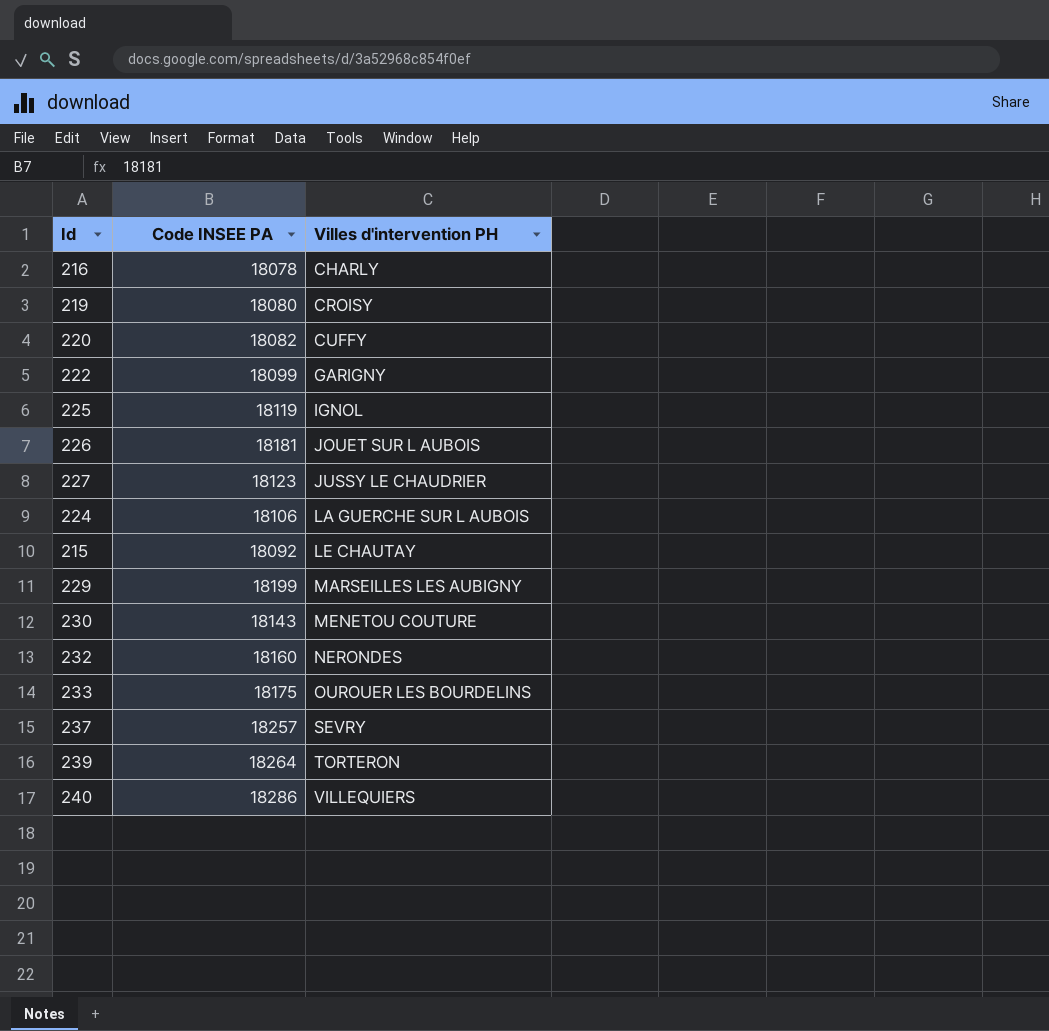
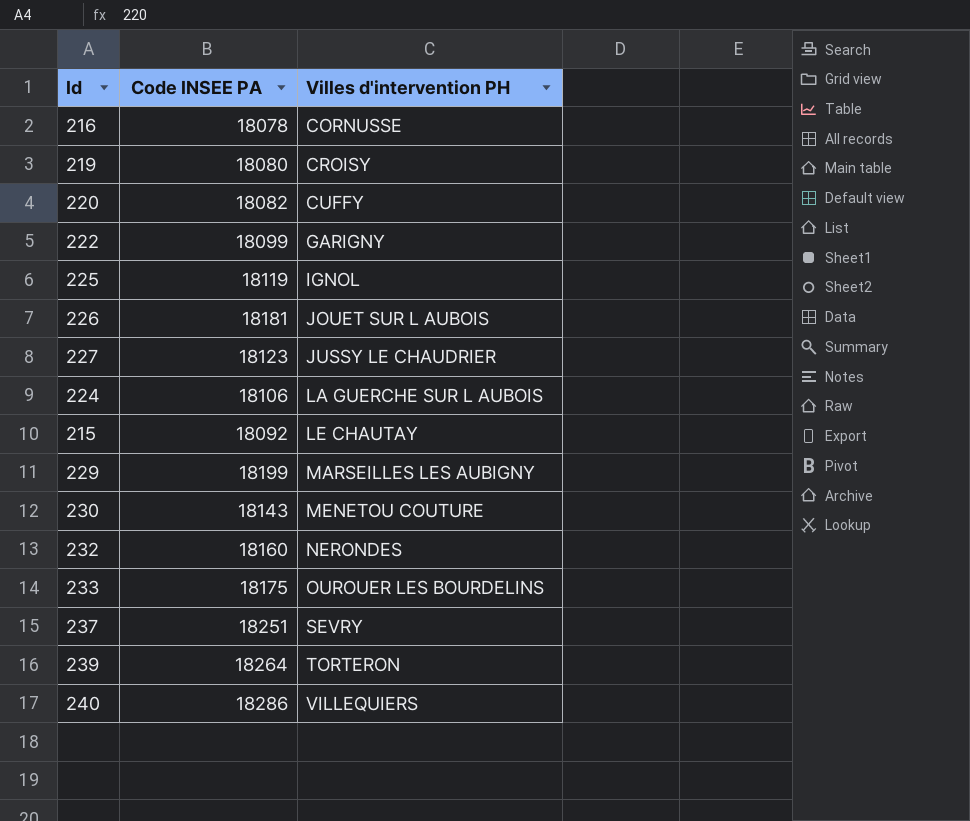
216 | Villes d'intervention PH: CHARLY -> CORNUSSE
237 | Code INSEE PA: 18257 -> 18251

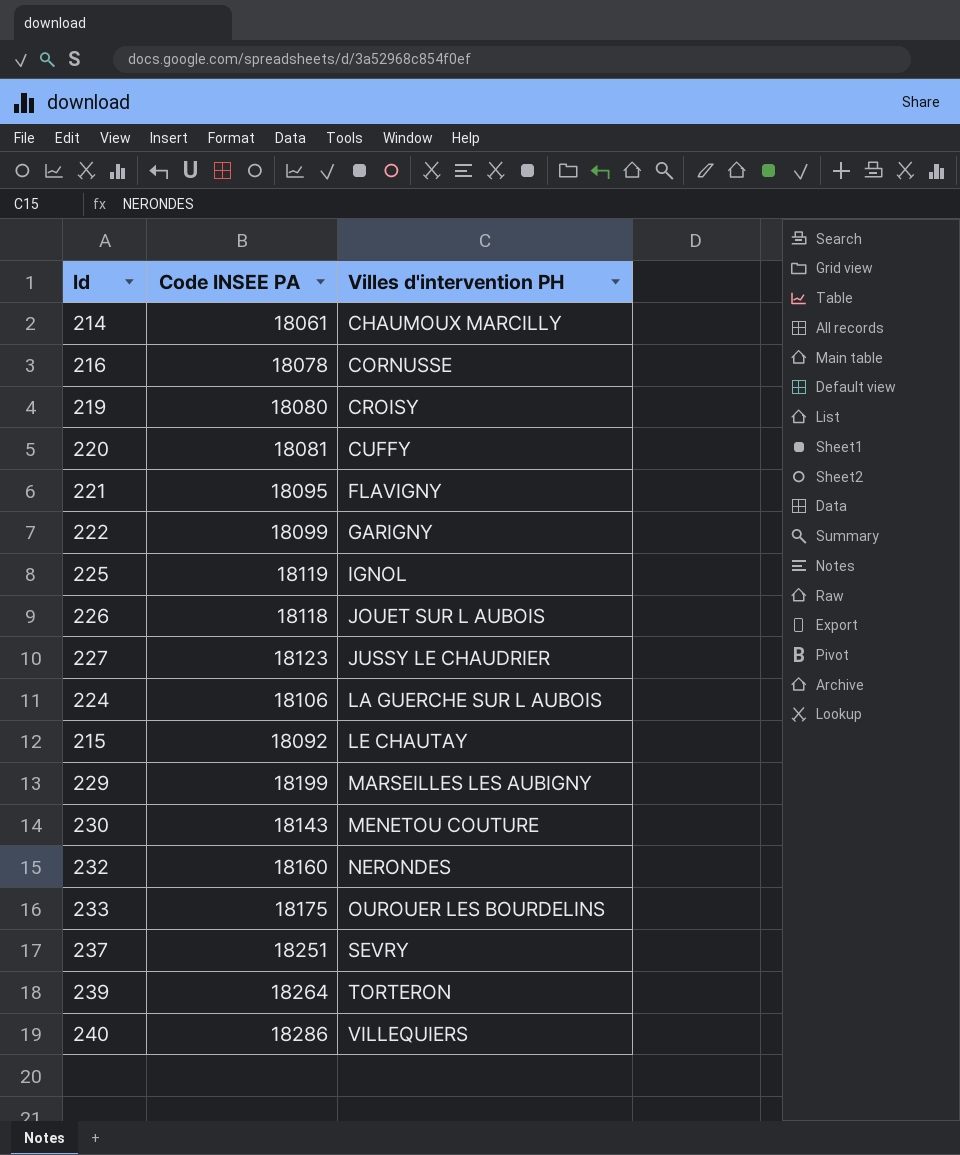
row 214: none -> 18061 | CHAUMOUX MARCILLY
220 | Code INSEE PA: 18082 -> 18081
row 221: none -> 18095 | FLAVIGNY
226 | Code INSEE PA: 18181 -> 18118

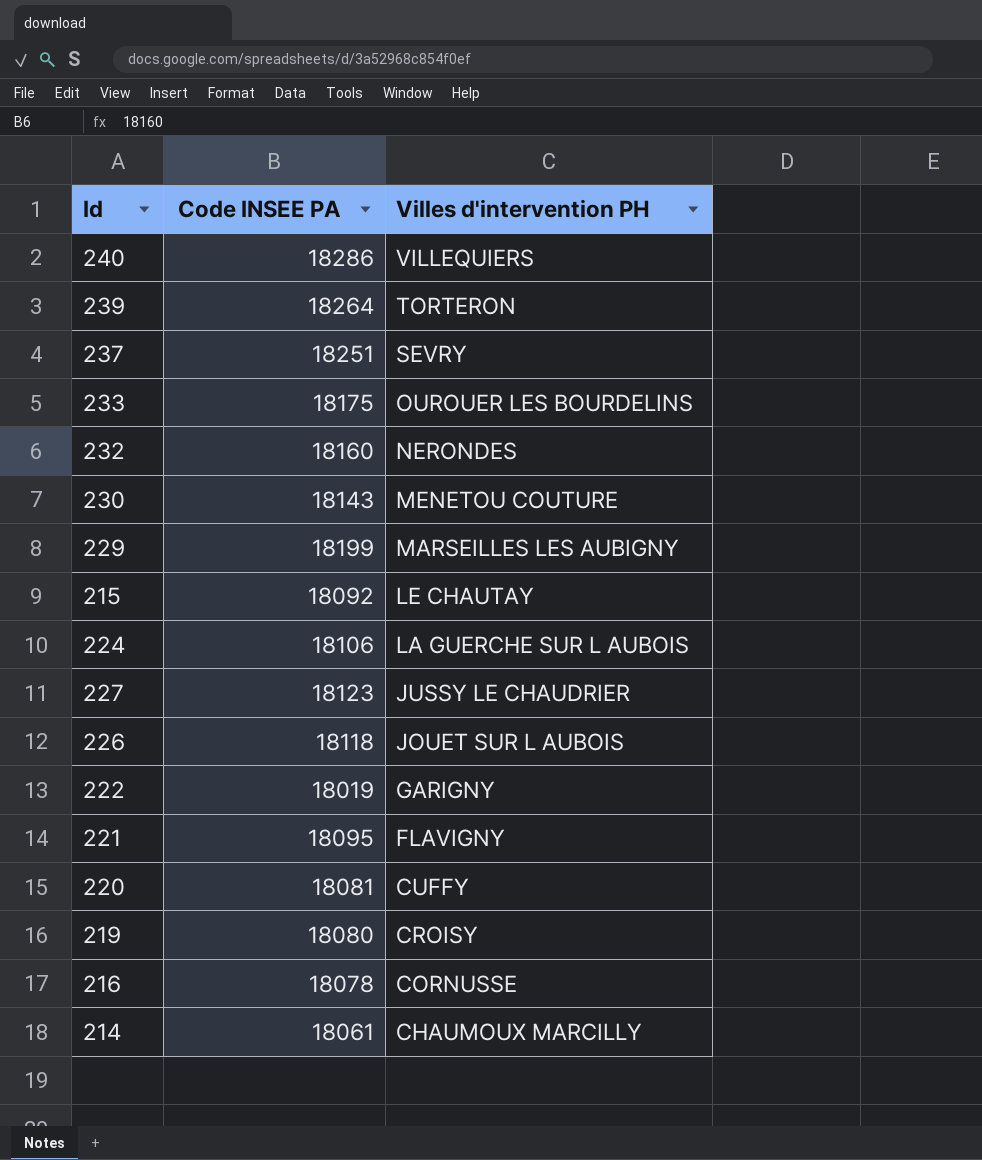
row order: Villes d'intervention PH ascending -> Villes d'intervention PH descending
row 225: 18119 | IGNOL -> none
222 | Code INSEE PA: 18099 -> 18019

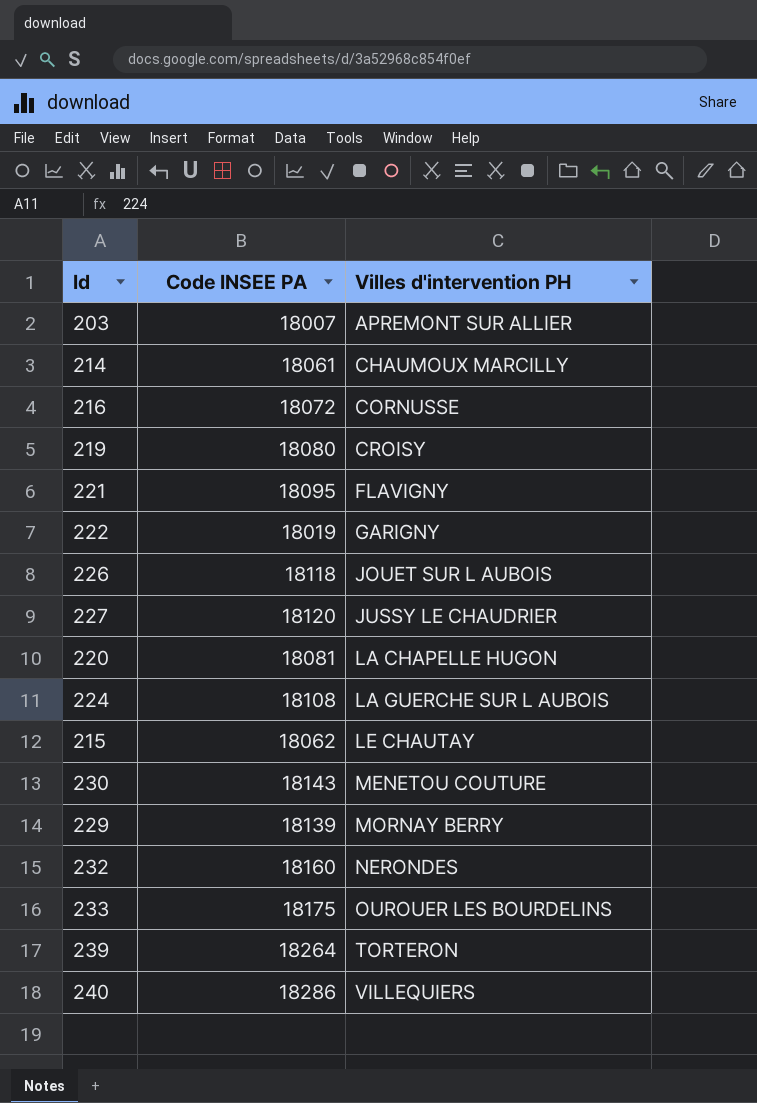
row order: Villes d'intervention PH descending -> Villes d'intervention PH ascending
row 237: 18251 | SEVRY -> none
row 203: none -> 18007 | APREMONT SUR ALLIER
216 | Code INSEE PA: 18078 -> 18072
227 | Code INSEE PA: 18123 -> 18120
220 | Villes d'intervention PH: CUFFY -> LA CHAPELLE HUGON
224 | Code INSEE PA: 18106 -> 18108
215 | Code INSEE PA: 18092 -> 18062
229 | Code INSEE PA: 18199 -> 18139
229 | Villes d'intervention PH: MARSEILLES LES AUBIGNY -> MORNAY BERRY

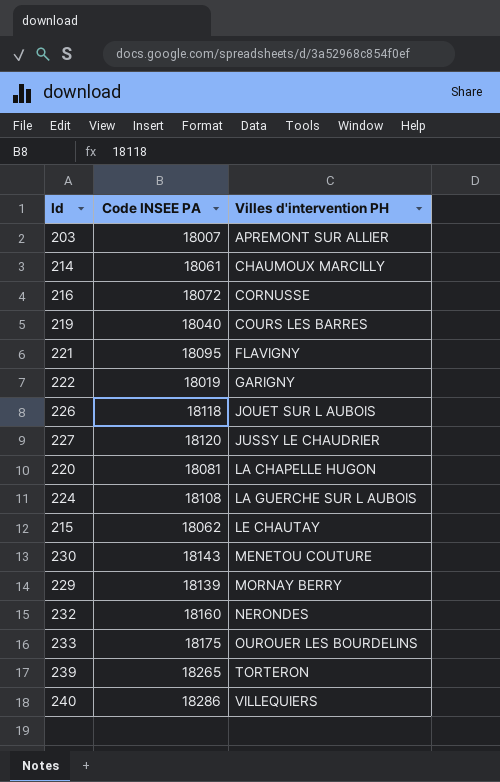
219 | Code INSEE PA: 18080 -> 18040
219 | Villes d'intervention PH: CROISY -> COURS LES BARRES
239 | Code INSEE PA: 18264 -> 18265

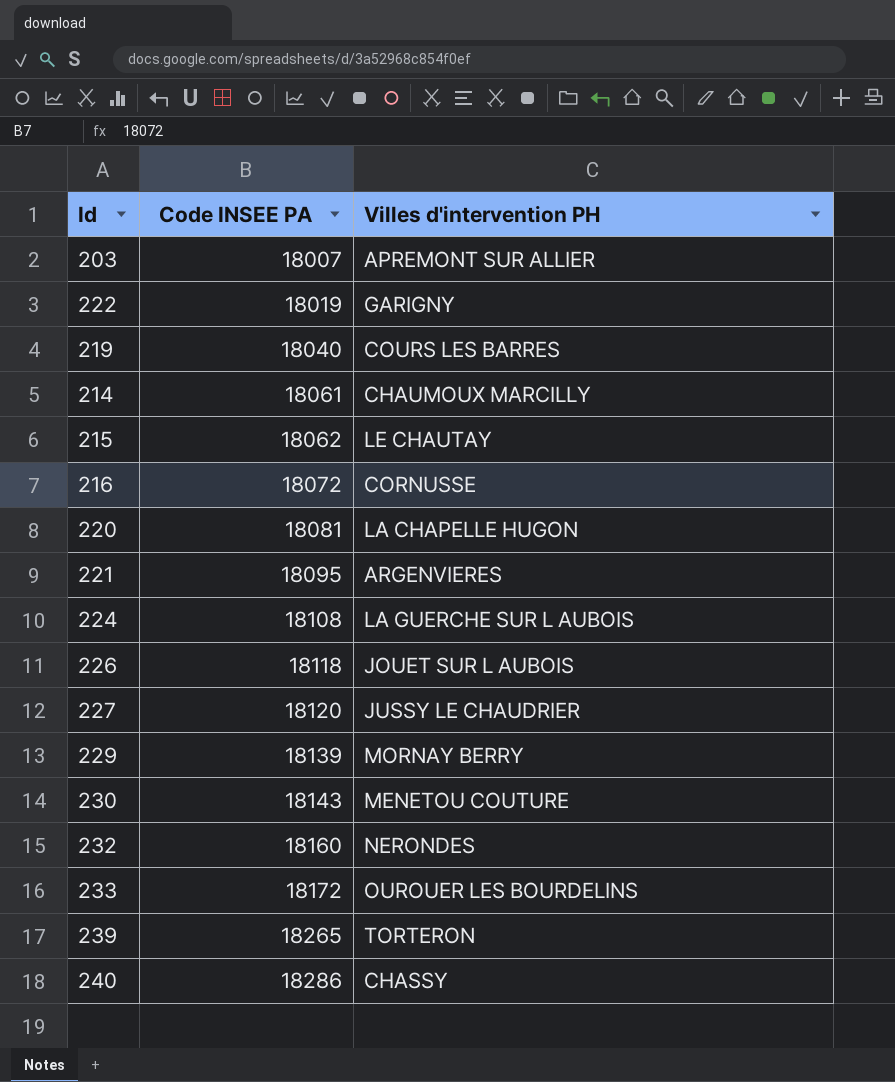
row order: Villes d'intervention PH ascending -> Code INSEE PA ascending
221 | Villes d'intervention PH: FLAVIGNY -> ARGENVIERES
233 | Code INSEE PA: 18175 -> 18172
240 | Villes d'intervention PH: VILLEQUIERS -> CHASSY

